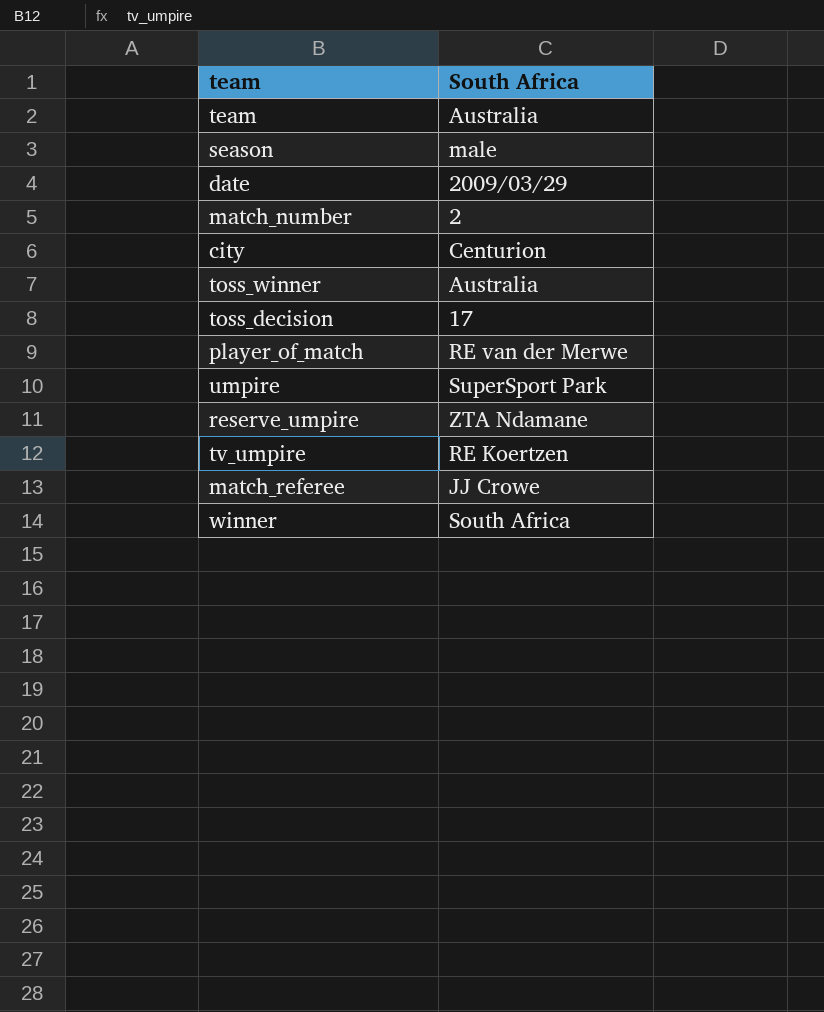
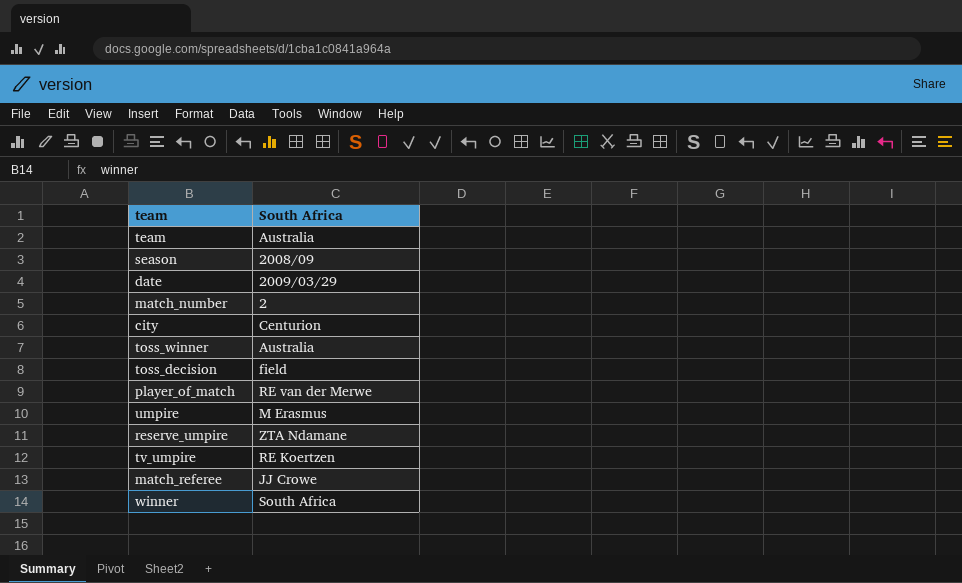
season | South Africa: male -> 2008/09
toss_decision | South Africa: 17 -> field
umpire | South Africa: SuperSport Park -> M Erasmus

